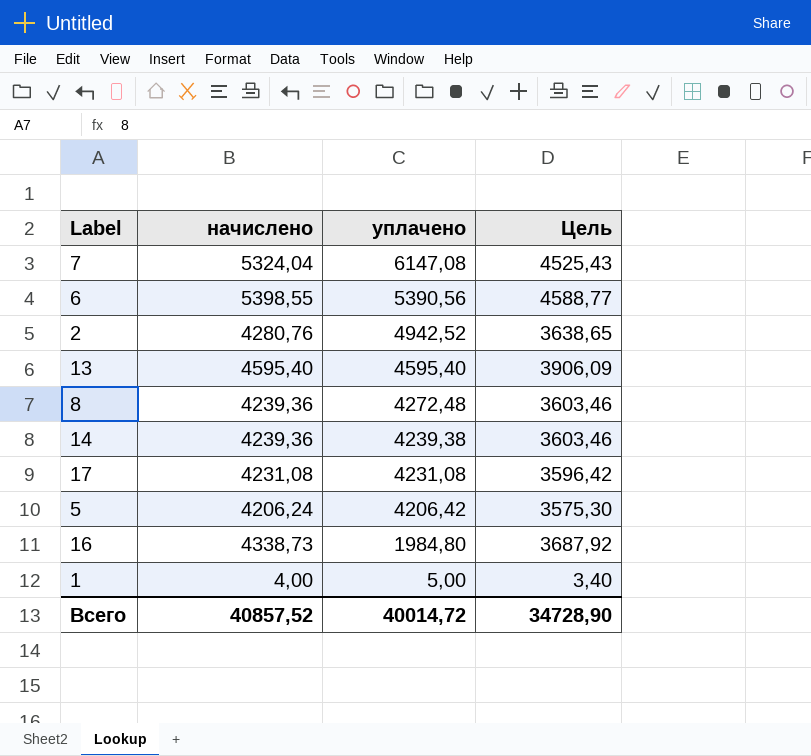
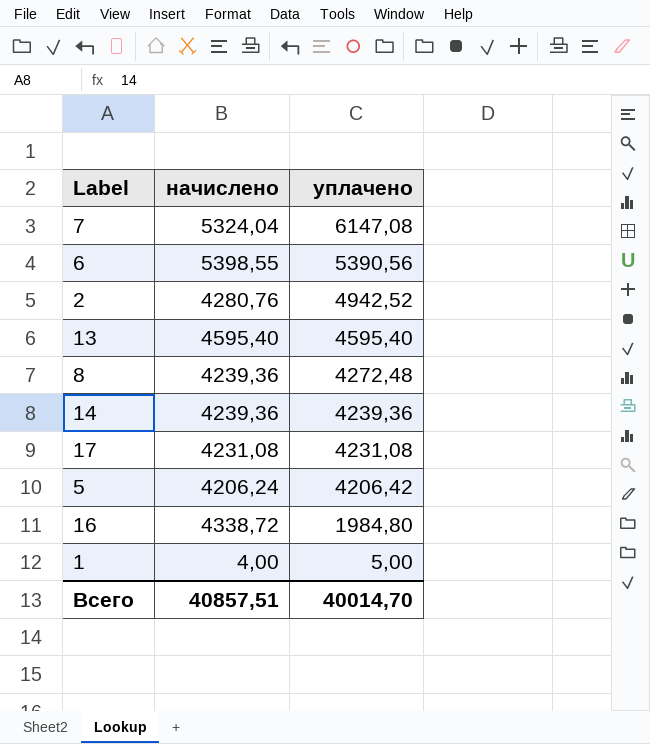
column Цель | formula: [начислено] * 0,85 -> none
14 | уплачено: 4239,38 -> 4239,36
16 | начислено: 4338,73 -> 4338,72
Всего | начислено: 40857,52 -> 40857,51
Всего | уплачено: 40014,72 -> 40014,70

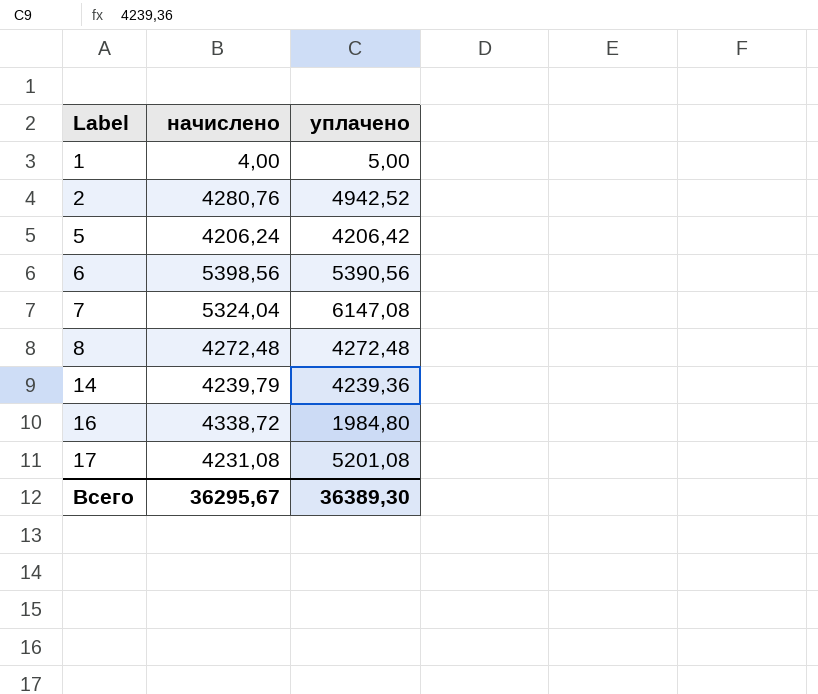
row order: уплачено descending -> Label ascending
row 13: 4595,40 | 4595,40 -> none
6 | начислено: 5398,55 -> 5398,56
8 | начислено: 4239,36 -> 4272,48
14 | начислено: 4239,36 -> 4239,79
17 | уплачено: 4231,08 -> 5201,08
Всего | начислено: 40857,51 -> 36295,67
Всего | уплачено: 40014,70 -> 36389,30

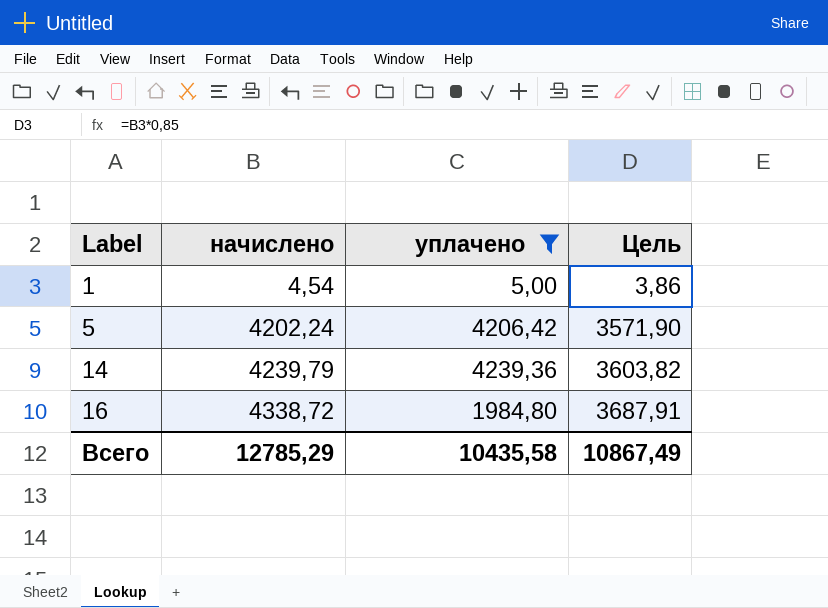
filter: none -> уплачено <= 4239,36
column Цель | formula: none -> [начислено] * 0,85
1 | начислено: 4,00 -> 4,54
5 | начислено: 4206,24 -> 4202,24
Всего | начислено: 36295,67 -> 12785,29
Всего | уплачено: 36389,30 -> 10435,58

